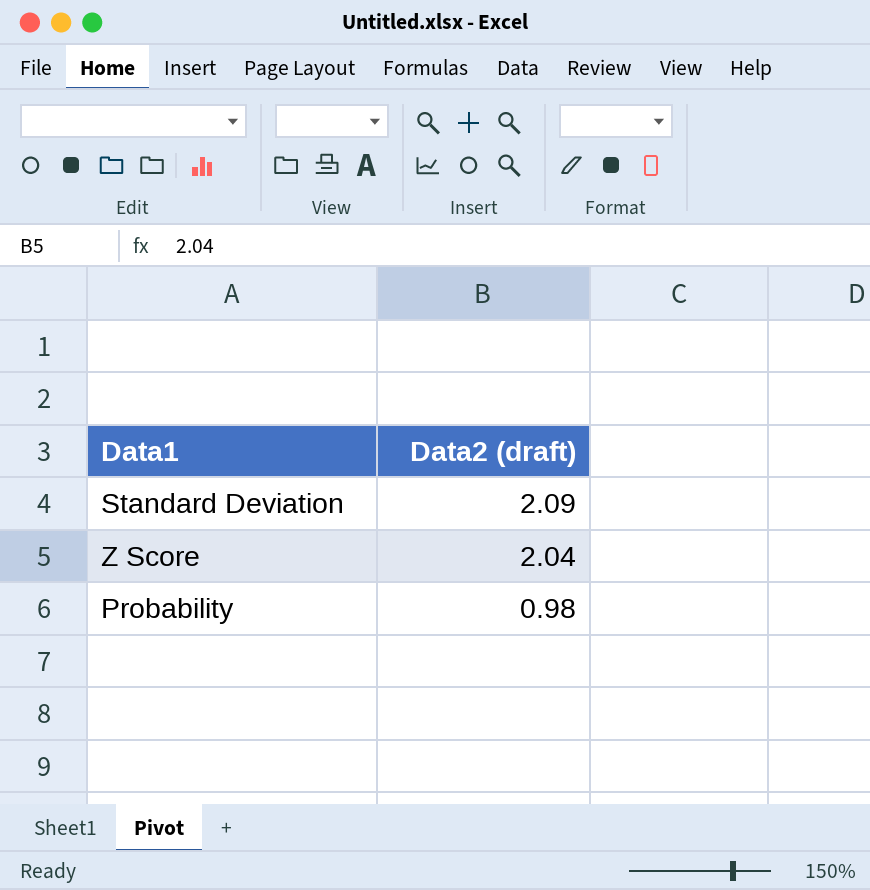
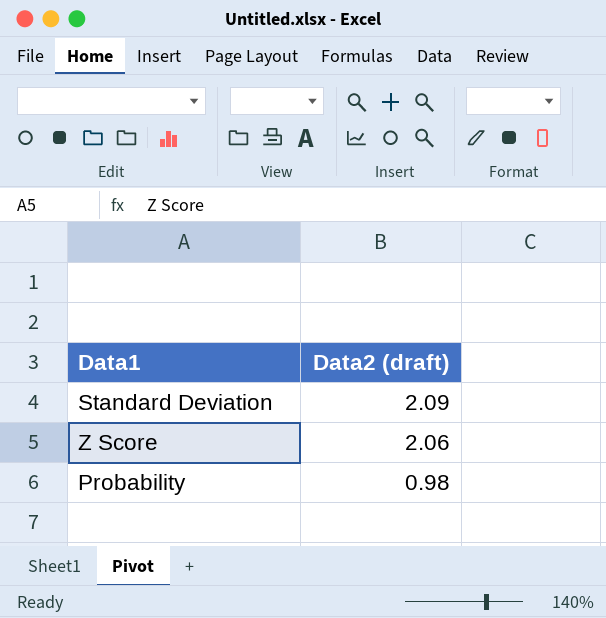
Z Score | Data2 (draft): 2.04 -> 2.06

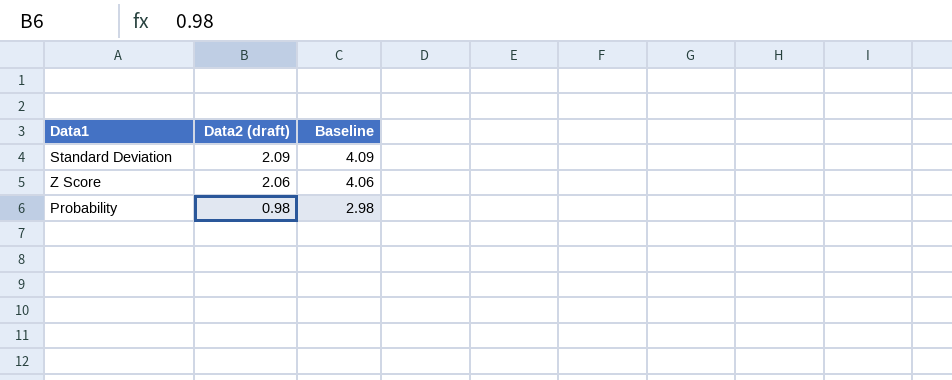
column Baseline | formula: none -> [Data2 (draft)] + 2

